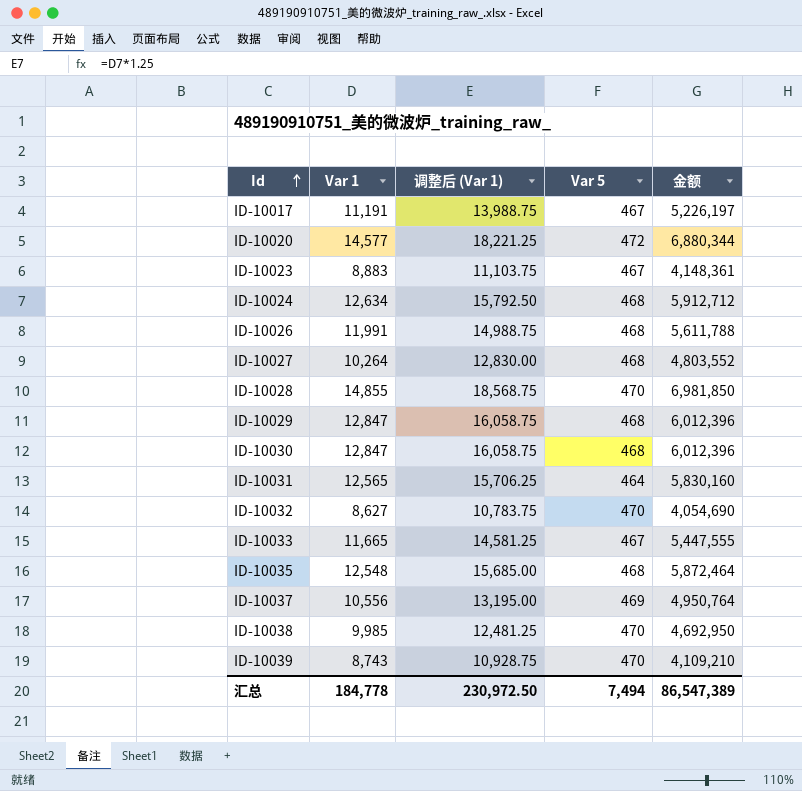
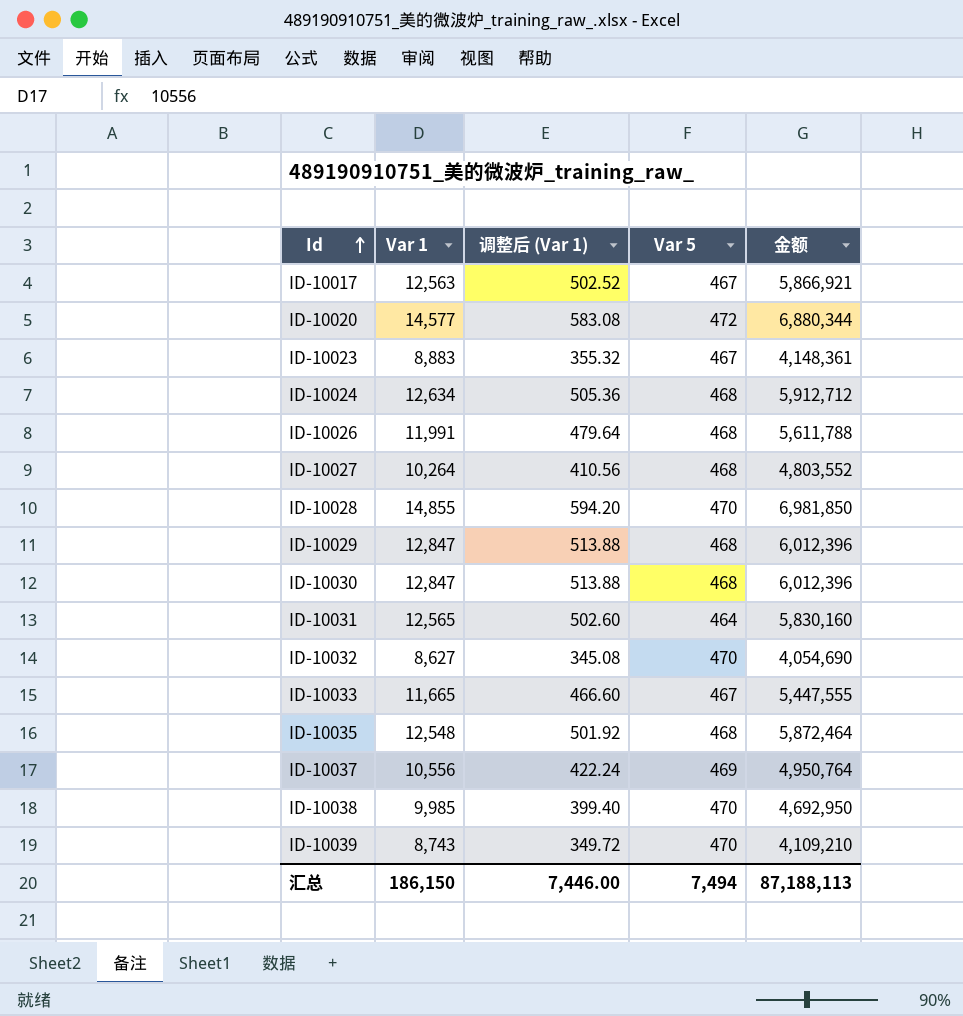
column 调整后 (Var 1) | formula: [Var 1] * 1.25 -> [Var 1] * 0.04
ID-10017 | Var 1: 11,191 -> 12,563
ID-10017 | 金额: 5,226,197 -> 5,866,921
汇总 | Var 1: 184,778 -> 186,150
汇总 | 调整后 (Var 1): 230,972.50 -> 7,446.00
汇总 | 金额: 86,547,389 -> 87,188,113

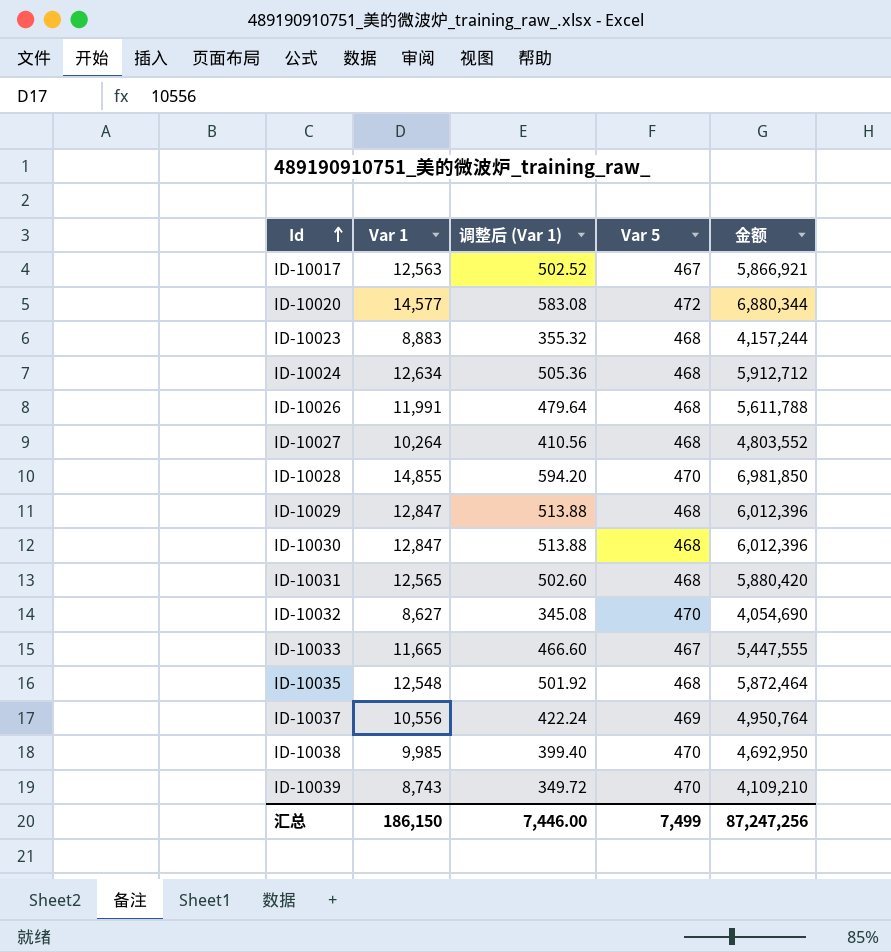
ID-10023 | Var 5: 467 -> 468
ID-10023 | 金额: 4,148,361 -> 4,157,244
ID-10031 | Var 5: 464 -> 468
ID-10031 | 金额: 5,830,160 -> 5,880,420
汇总 | Var 5: 7,494 -> 7,499
汇总 | 金额: 87,188,113 -> 87,247,256

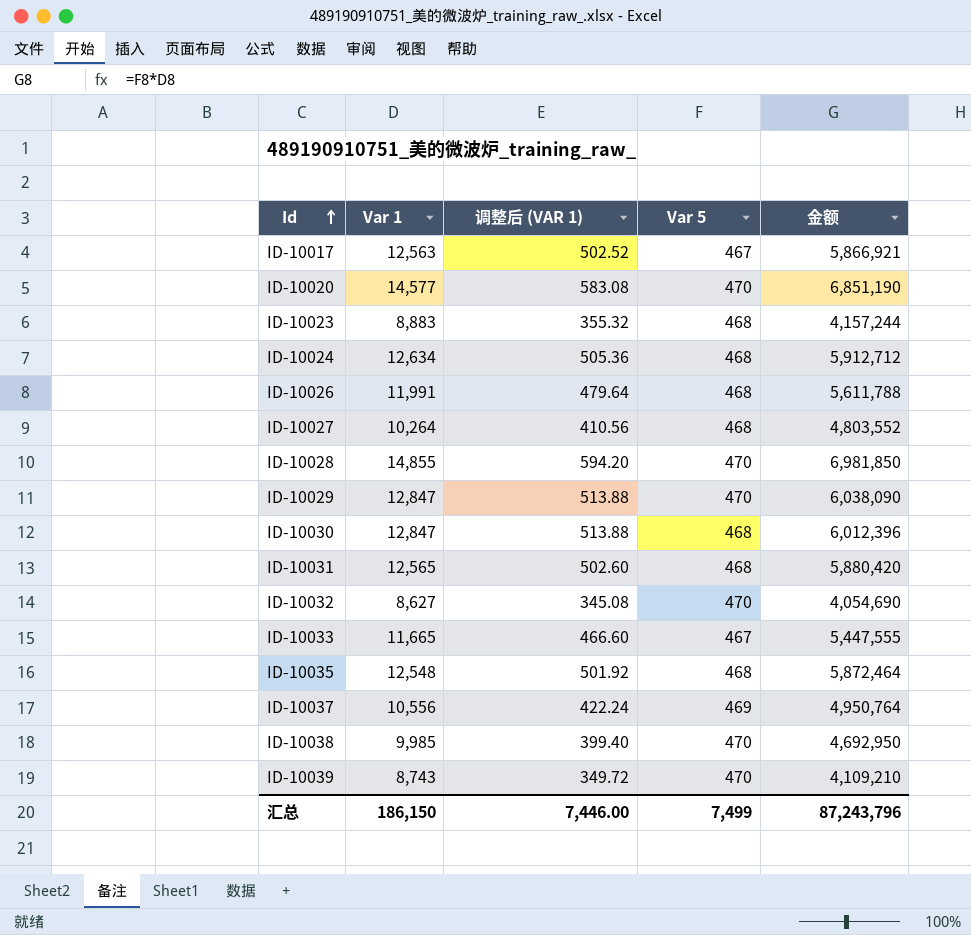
column name: 调整后 (Var 1) -> 调整后 (VAR 1)
ID-10020 | Var 5: 472 -> 470
ID-10020 | 金额: 6,880,344 -> 6,851,190
ID-10029 | Var 5: 468 -> 470
ID-10029 | 金额: 6,012,396 -> 6,038,090
汇总 | 金额: 87,247,256 -> 87,243,796

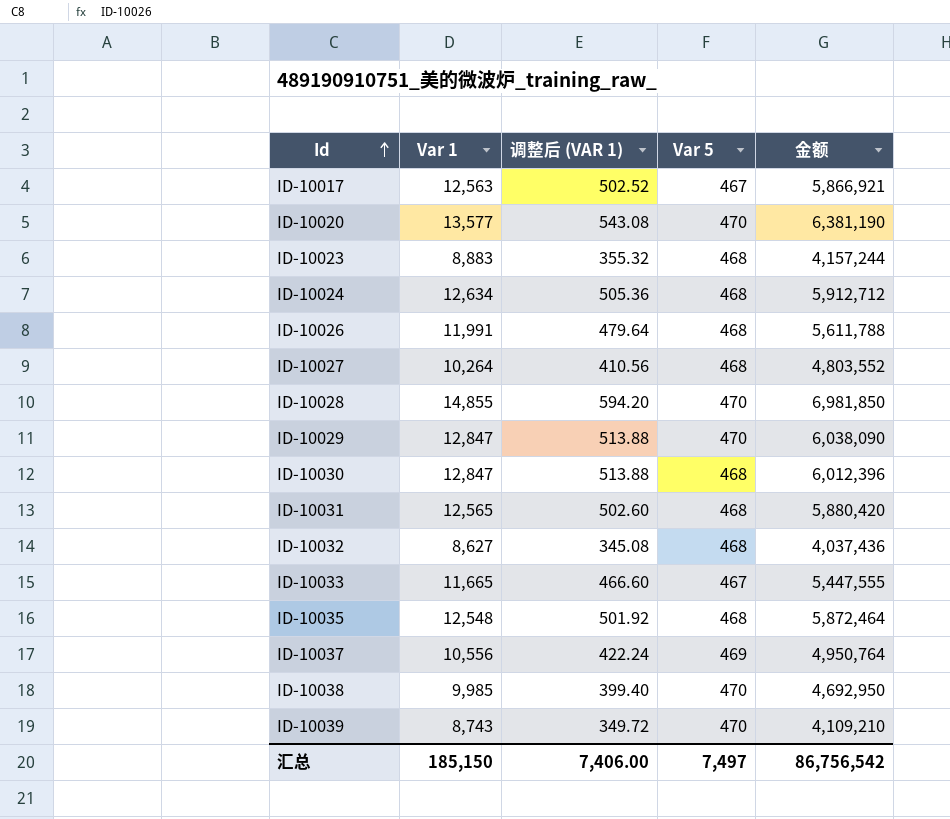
ID-10020 | Var 1: 14,577 -> 13,577
ID-10020 | 调整后 (VAR 1): 583.08 -> 543.08
ID-10020 | 金额: 6,851,190 -> 6,381,190
ID-10032 | Var 5: 470 -> 468
ID-10032 | 金额: 4,054,690 -> 4,037,436
汇总 | Var 1: 186,150 -> 185,150
汇总 | 调整后 (VAR 1): 7,446.00 -> 7,406.00
汇总 | Var 5: 7,499 -> 7,497
汇总 | 金额: 87,243,796 -> 86,756,542

